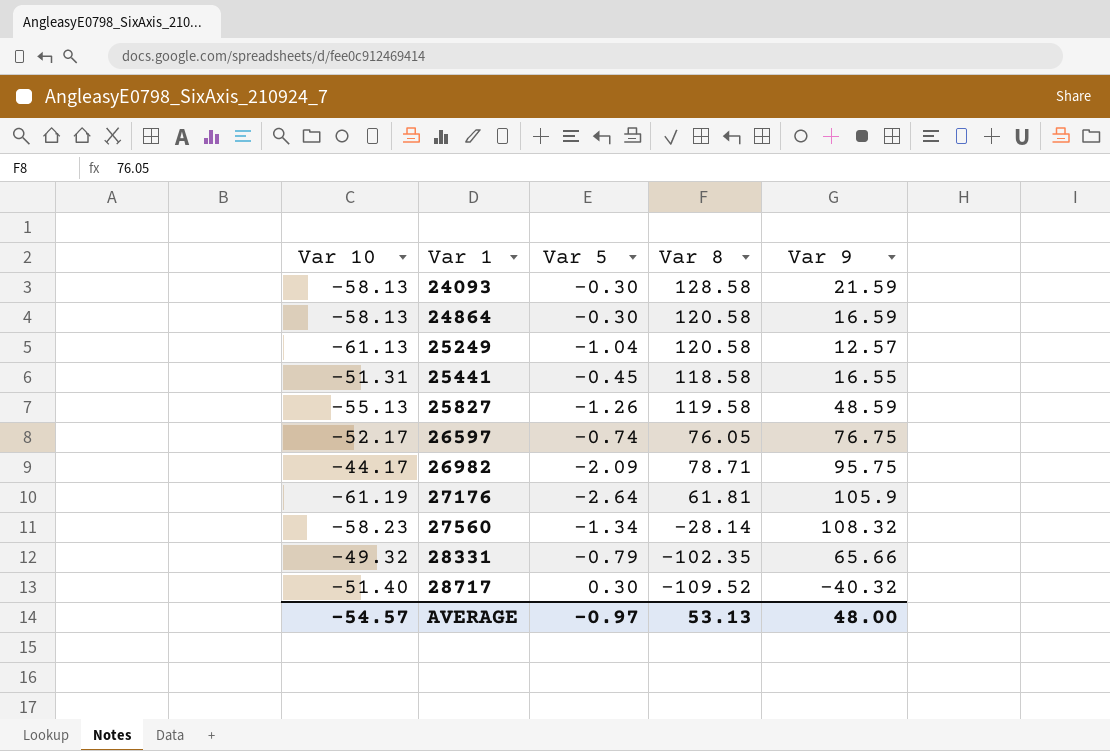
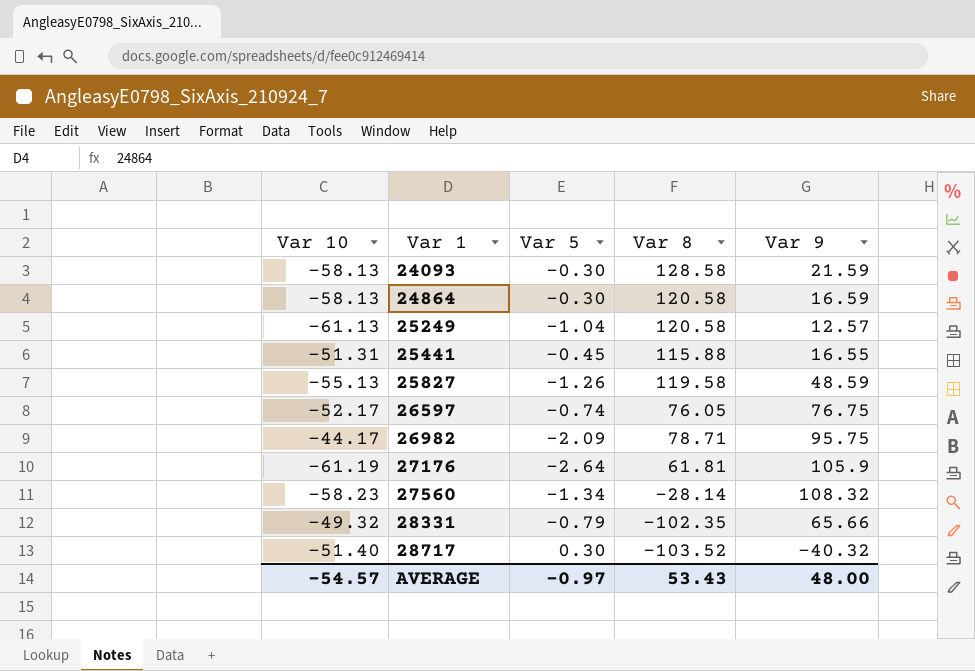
25441 | Var 8: 118.58 -> 115.88
28717 | Var 8: -109.52 -> -103.52
AVERAGE | Var 8: 53.13 -> 53.43

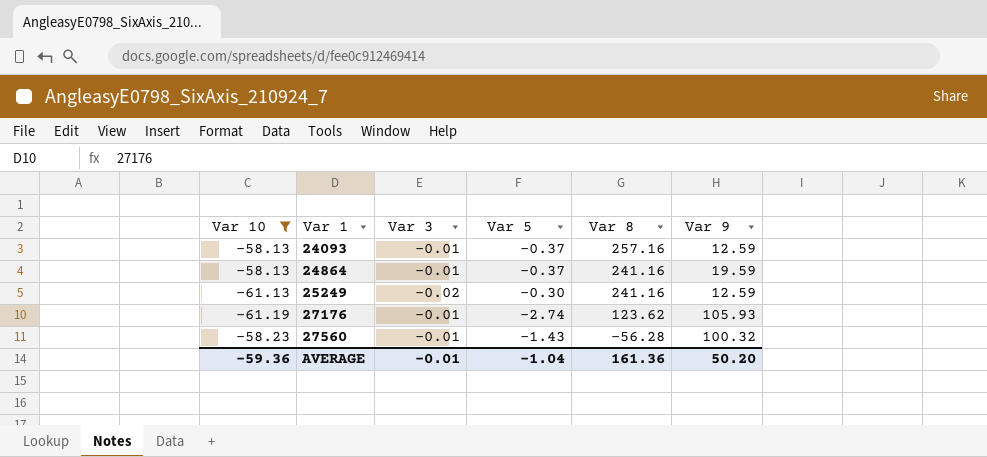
filter: none -> Var 10 <= -58.13
column Var 3 | position: none -> 3
24093 | Var 5: -0.30 -> -0.37
24093 | Var 8: 128.58 -> 257.16
24093 | Var 9: 21.59 -> 12.59
24864 | Var 5: -0.30 -> -0.37
24864 | Var 8: 120.58 -> 241.16
24864 | Var 9: 16.59 -> 19.59
25249 | Var 5: -1.04 -> -0.30
25249 | Var 8: 120.58 -> 241.16
25249 | Var 9: 12.57 -> 12.59
27176 | Var 5: -2.64 -> -2.74
27176 | Var 8: 61.81 -> 123.62
27176 | Var 9: 105.9 -> 105.93
27560 | Var 5: -1.34 -> -1.43
27560 | Var 8: -28.14 -> -56.28
27560 | Var 9: 108.32 -> 100.32
AVERAGE | Var 10: -54.57 -> -59.36
AVERAGE | Var 5: -0.97 -> -1.04
AVERAGE | Var 8: 53.43 -> 161.36
AVERAGE | Var 9: 48.00 -> 50.20

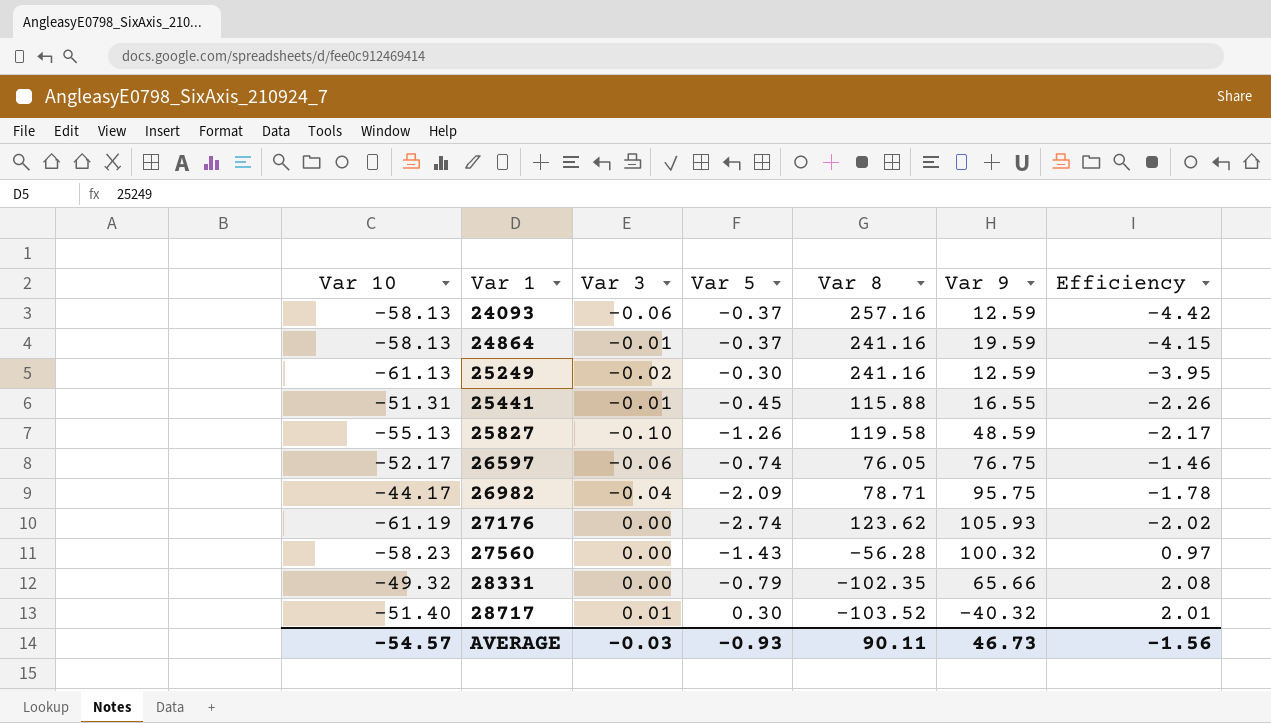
filter: Var 10 <= -58.13 -> none
column Efficiency | formula: none -> [Var 8] / [Var 10]
24093 | Var 3: -0.01 -> -0.06
27176 | Var 3: -0.01 -> 0.00
27560 | Var 3: -0.01 -> 0.00
AVERAGE | Var 10: -59.36 -> -54.57
AVERAGE | Var 3: -0.01 -> -0.03
AVERAGE | Var 5: -1.04 -> -0.93
AVERAGE | Var 8: 161.36 -> 90.11
AVERAGE | Var 9: 50.20 -> 46.73

